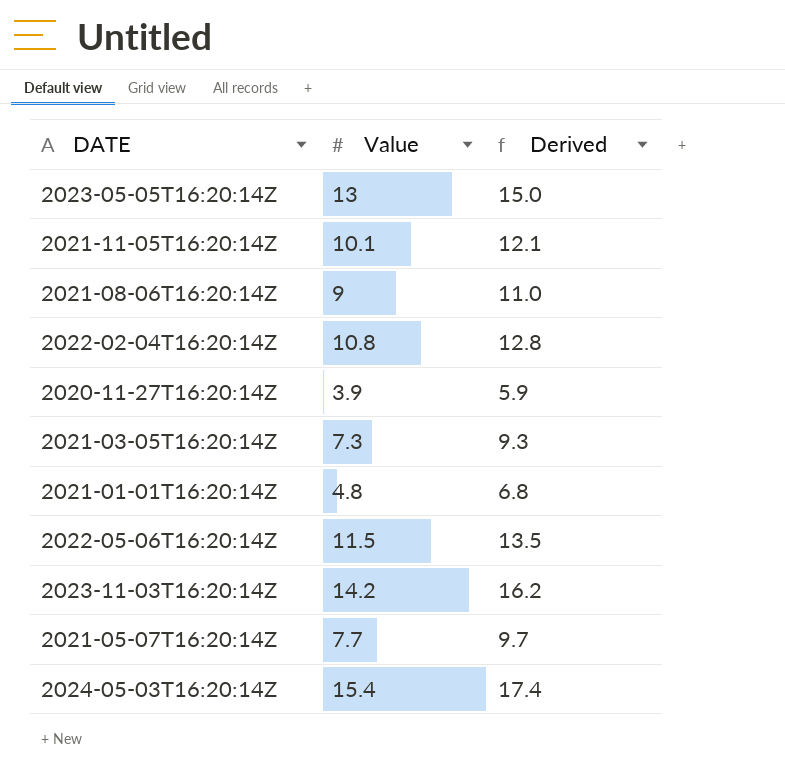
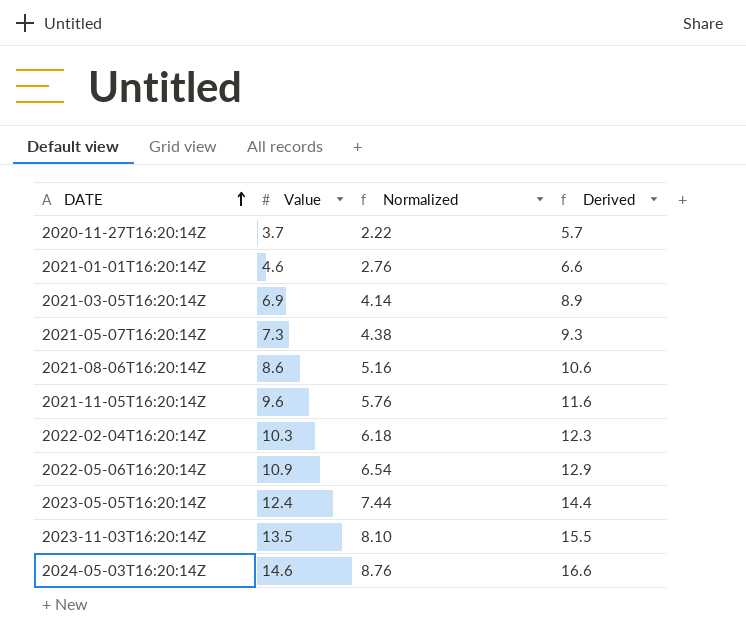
row order: none -> DATE ascending
column Normalized | formula: none -> [Value] * 0.6
2020-11-27T16:20:14Z | Value: 3.9 -> 3.7
2020-11-27T16:20:14Z | Derived: 5.9 -> 5.7
2021-01-01T16:20:14Z | Value: 4.8 -> 4.6
2021-01-01T16:20:14Z | Derived: 6.8 -> 6.6
2021-03-05T16:20:14Z | Value: 7.3 -> 6.9
2021-03-05T16:20:14Z | Derived: 9.3 -> 8.9
2021-05-07T16:20:14Z | Value: 7.7 -> 7.3
2021-05-07T16:20:14Z | Derived: 9.7 -> 9.3
2021-08-06T16:20:14Z | Value: 9 -> 8.6
2021-08-06T16:20:14Z | Derived: 11.0 -> 10.6
2021-11-05T16:20:14Z | Value: 10.1 -> 9.6
2021-11-05T16:20:14Z | Derived: 12.1 -> 11.6
2022-02-04T16:20:14Z | Value: 10.8 -> 10.3
2022-02-04T16:20:14Z | Derived: 12.8 -> 12.3
2022-05-06T16:20:14Z | Value: 11.5 -> 10.9
2022-05-06T16:20:14Z | Derived: 13.5 -> 12.9
2023-05-05T16:20:14Z | Value: 13 -> 12.4
2023-05-05T16:20:14Z | Derived: 15.0 -> 14.4
2023-11-03T16:20:14Z | Value: 14.2 -> 13.5
2023-11-03T16:20:14Z | Derived: 16.2 -> 15.5
2024-05-03T16:20:14Z | Value: 15.4 -> 14.6
2024-05-03T16:20:14Z | Derived: 17.4 -> 16.6

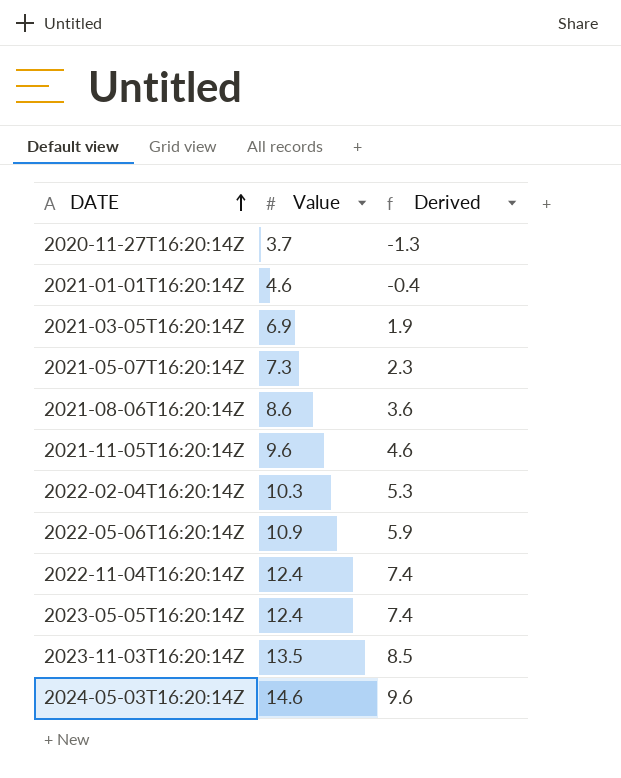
column Normalized | formula: [Value] * 0.6 -> none
column Derived | formula: [Value] + 2 -> [Value] - 5
row 2022-11-04T16:20:14Z: none -> 12.4 | 7.4

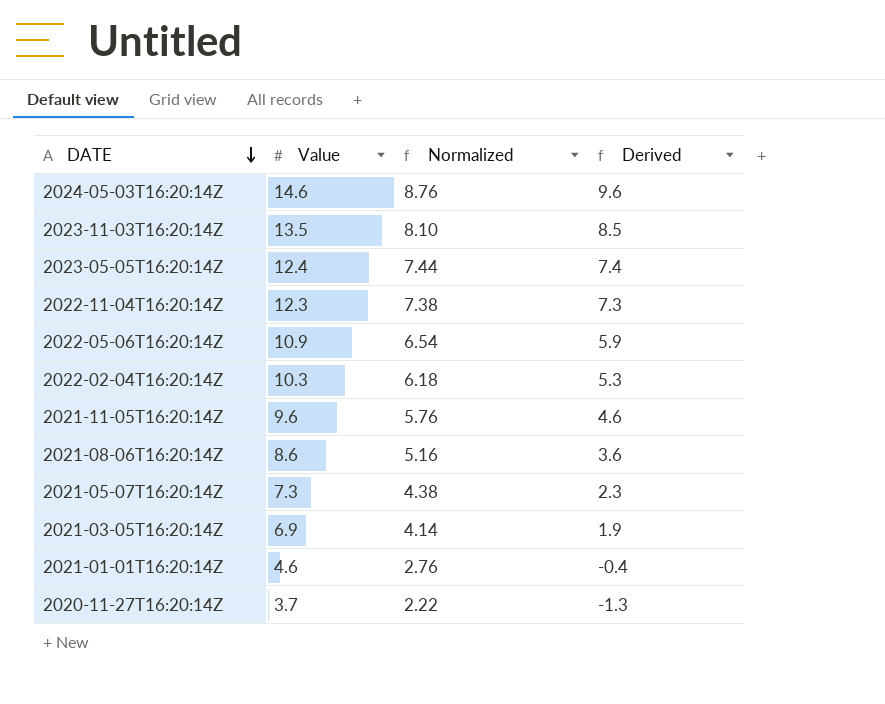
row order: DATE ascending -> DATE descending
column Normalized | formula: none -> [Value] * 0.6
2022-11-04T16:20:14Z | Value: 12.4 -> 12.3
2022-11-04T16:20:14Z | Derived: 7.4 -> 7.3

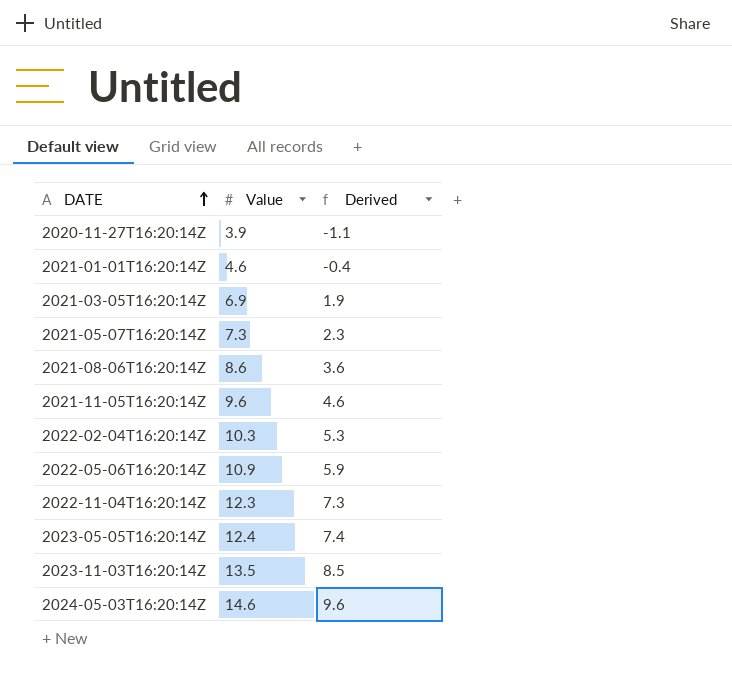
row order: DATE descending -> DATE ascending
column Normalized | formula: [Value] * 0.6 -> none
2020-11-27T16:20:14Z | Value: 3.7 -> 3.9
2020-11-27T16:20:14Z | Derived: -1.3 -> -1.1

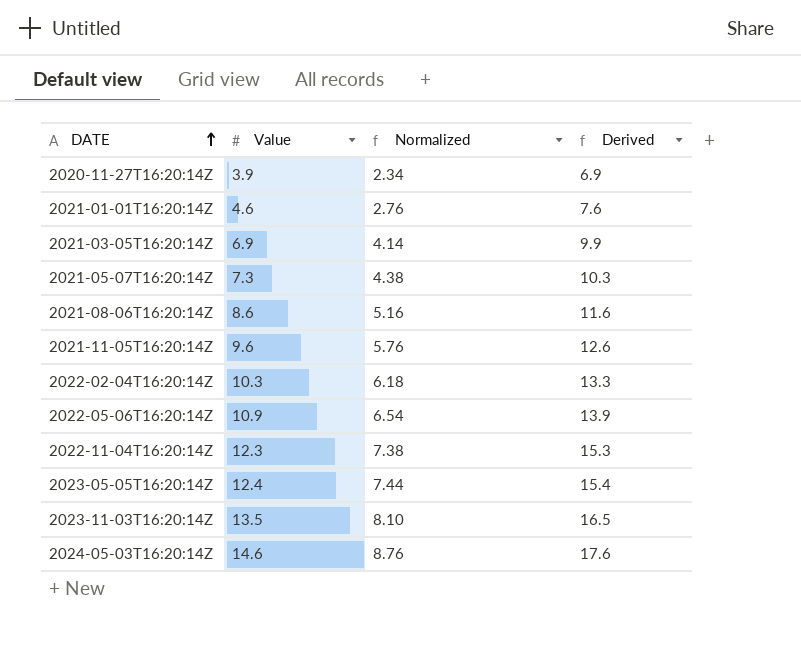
column Normalized | formula: none -> [Value] * 0.6
column Derived | formula: [Value] - 5 -> [Value] + 3

